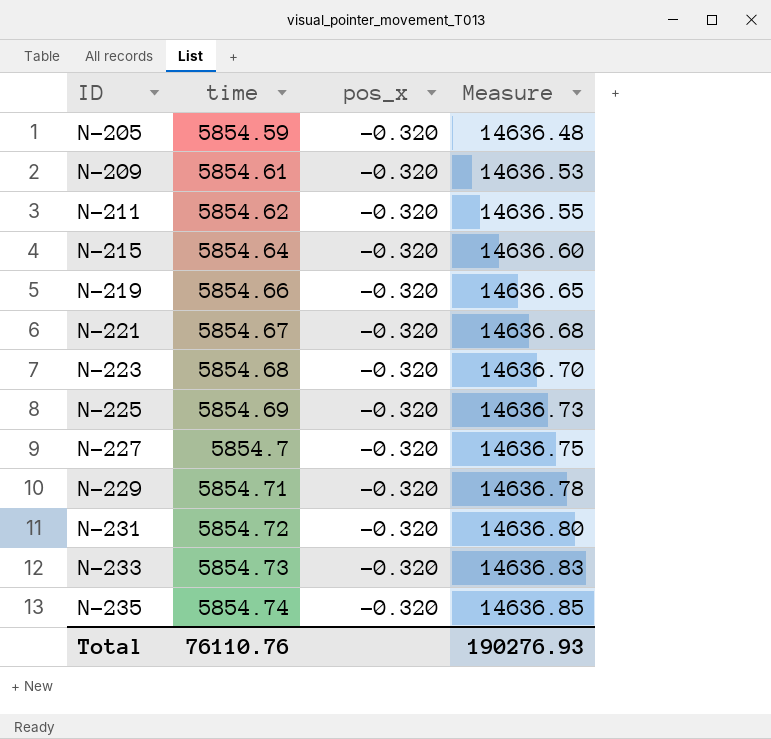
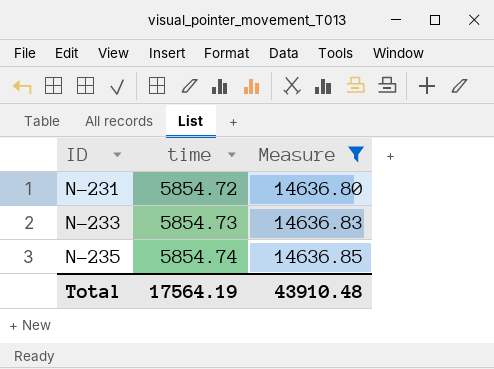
filter: none -> Measure >= 14636.80
column pos_x | position: 3 -> none
Total | time: 76110.76 -> 17564.19
Total | Measure: 190276.93 -> 43910.48

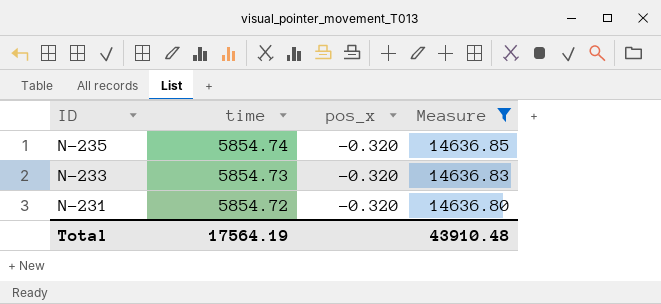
row order: ID ascending -> ID descending
column pos_x | position: none -> 3

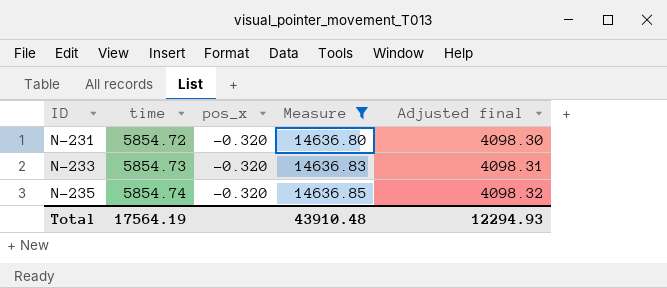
row order: ID descending -> ID ascending
column Adjusted final | formula: none -> [time] * 0.7

